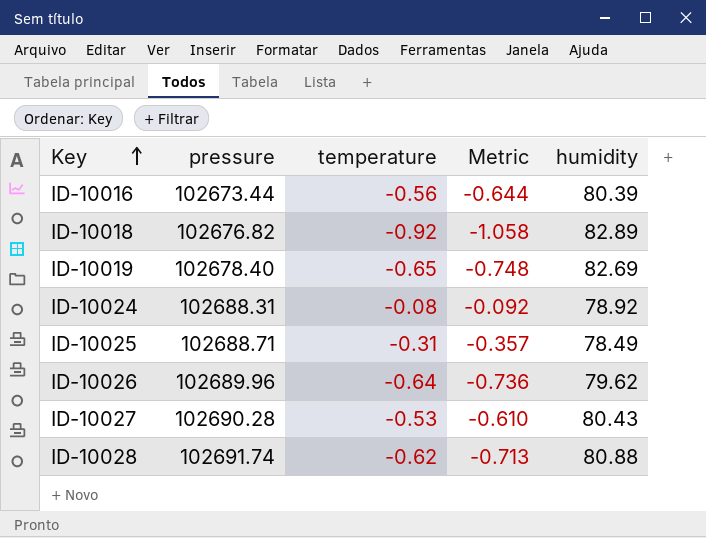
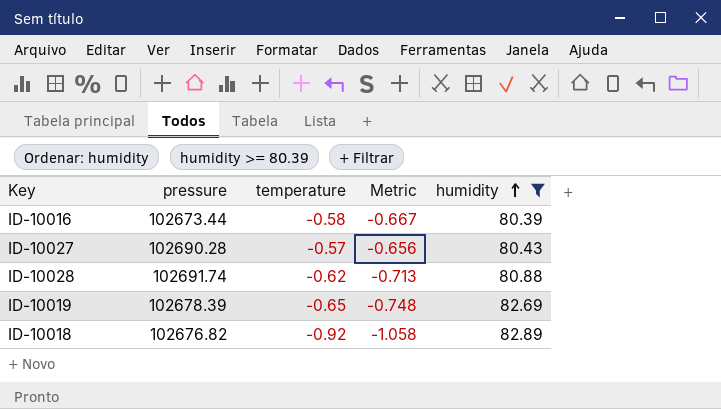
filter: none -> humidity >= 80.39
row order: Key ascending -> humidity ascending
ID-10016 | temperature: -0.56 -> -0.58
ID-10016 | Metric: -0.644 -> -0.667
ID-10027 | temperature: -0.53 -> -0.57
ID-10027 | Metric: -0.610 -> -0.656
ID-10019 | pressure: 102678.40 -> 102678.39

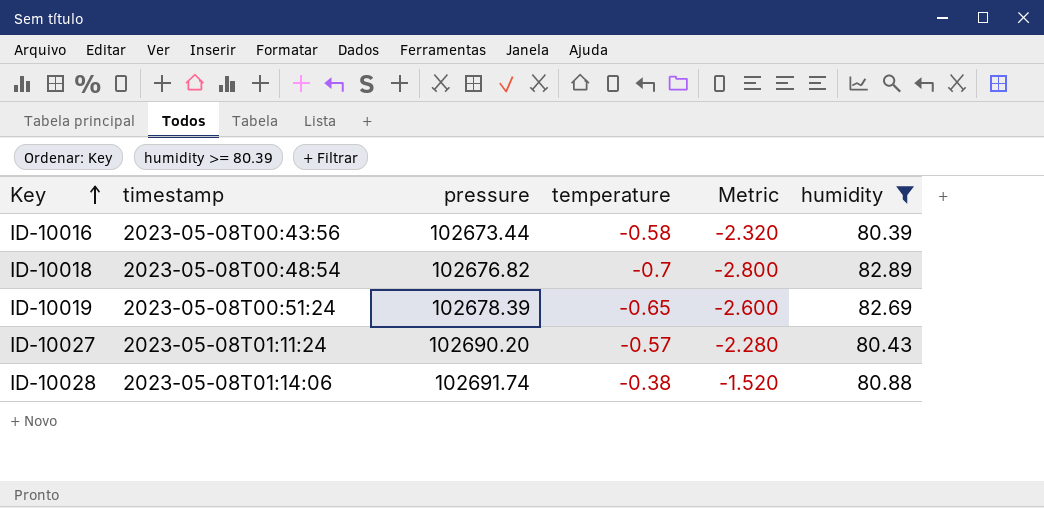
row order: humidity ascending -> Key ascending
column timestamp | position: none -> 2
column Metric | formula: [temperature] * 1.15 -> [temperature] * 4
ID-10018 | temperature: -0.92 -> -0.7
ID-10027 | pressure: 102690.28 -> 102690.20
ID-10028 | temperature: -0.62 -> -0.38

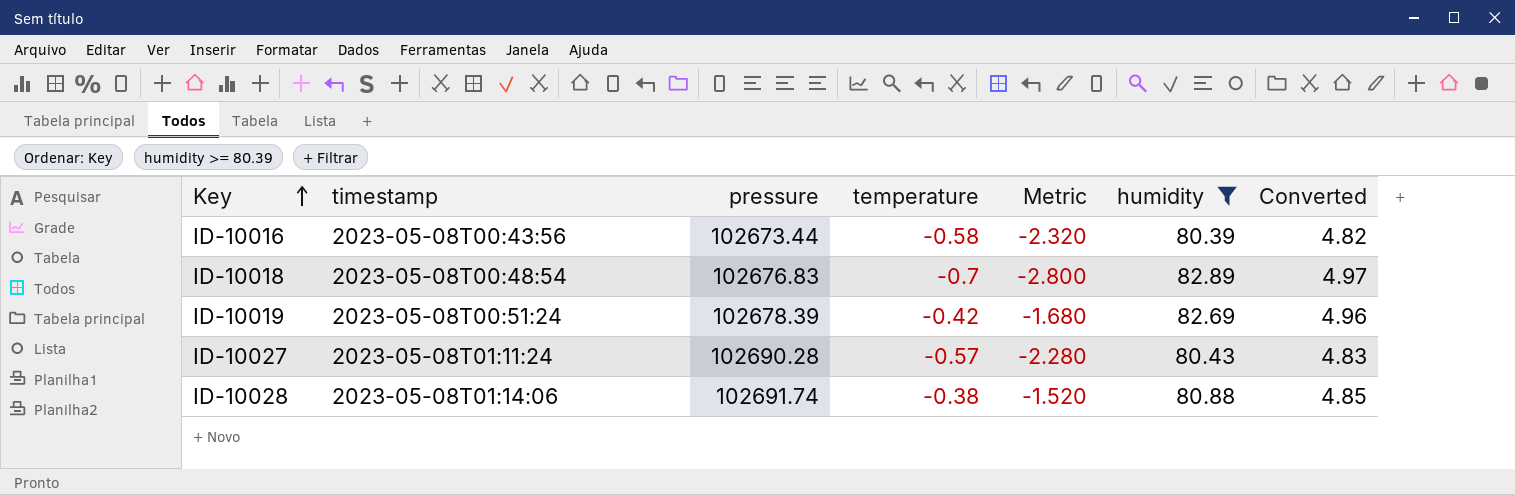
column Converted | formula: none -> [humidity] * 0.06
ID-10018 | pressure: 102676.82 -> 102676.83
ID-10019 | temperature: -0.65 -> -0.42
ID-10019 | Metric: -2.600 -> -1.680
ID-10027 | pressure: 102690.20 -> 102690.28

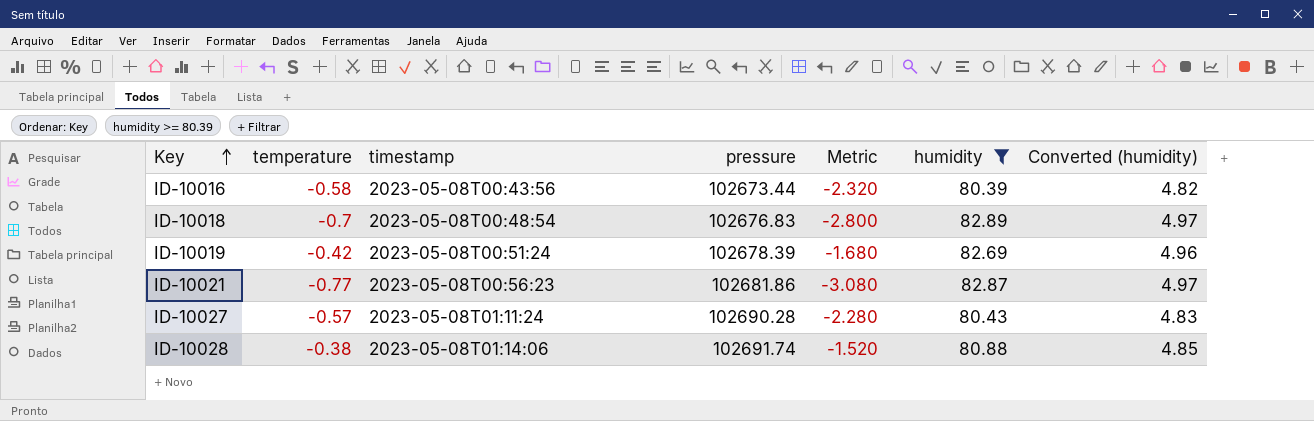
column temperature | position: 4 -> 2
column name: Converted -> Converted (humidity)
row ID-10021: none -> -0.77 | 2023-05-08T00:56:23 | 102681.86 | -3.080 | 82.87 | 4.97

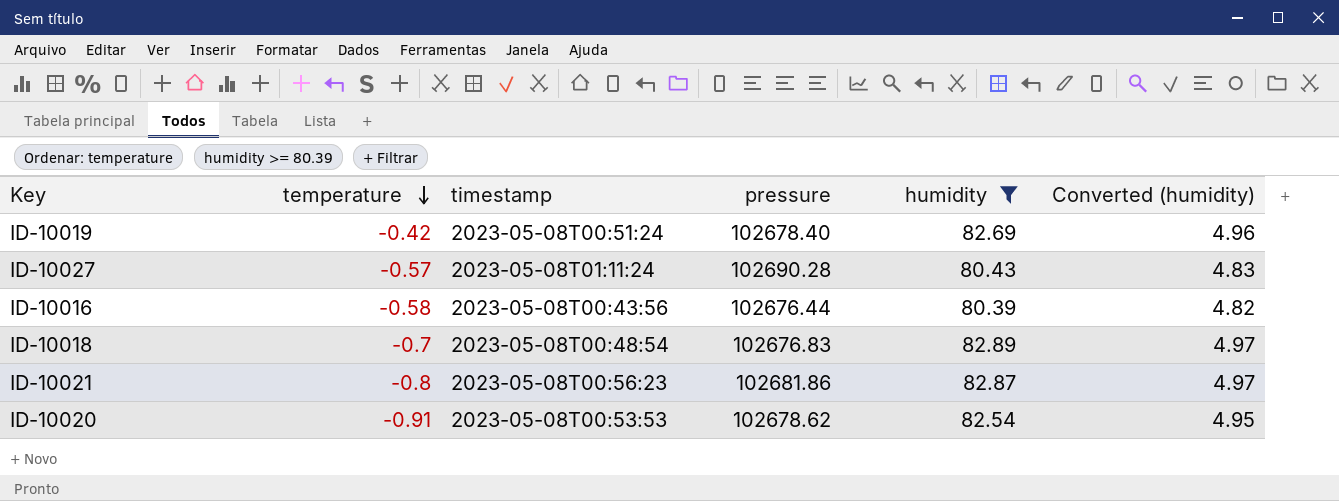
row order: Key ascending -> temperature descending
column Metric | formula: [temperature] * 4 -> none
row ID-10028: -0.38 | 2023-05-08T01:14:06 | 102691.74 | -1.520 | 80.88 | 4.85 -> none
ID-10019 | pressure: 102678.39 -> 102678.40
ID-10016 | pressure: 102673.44 -> 102676.44
ID-10021 | temperature: -0.77 -> -0.8
row ID-10020: none -> -0.91 | 2023-05-08T00:53:53 | 102678.62 | 82.54 | 4.95

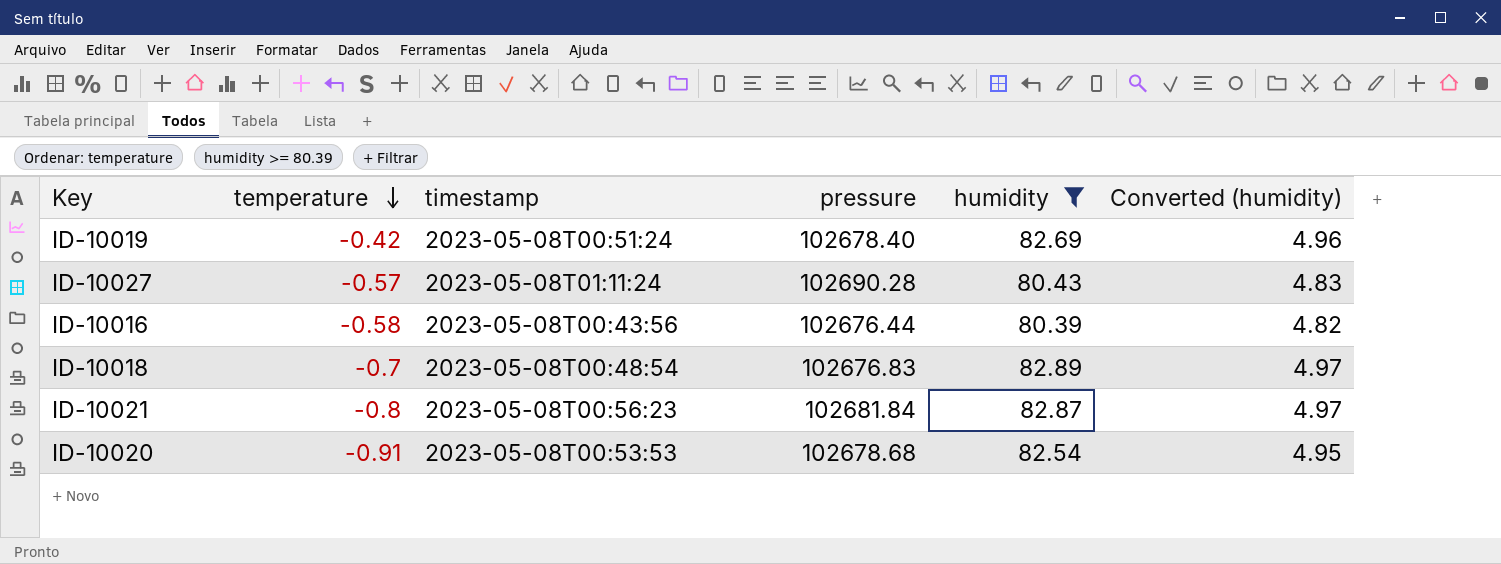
ID-10021 | pressure: 102681.86 -> 102681.84
ID-10020 | pressure: 102678.62 -> 102678.68

